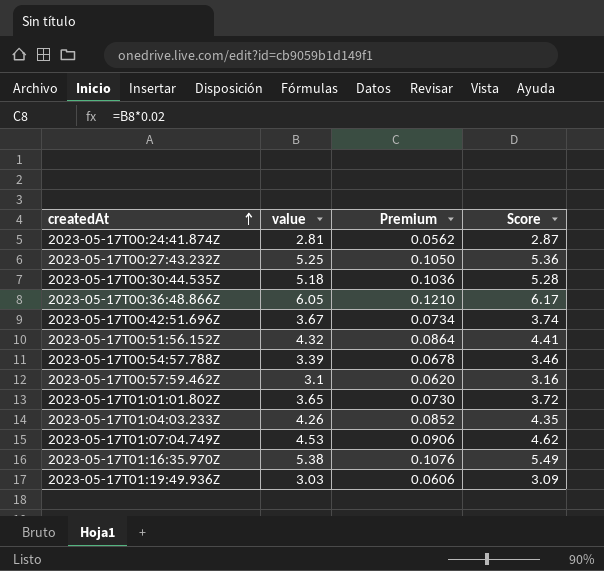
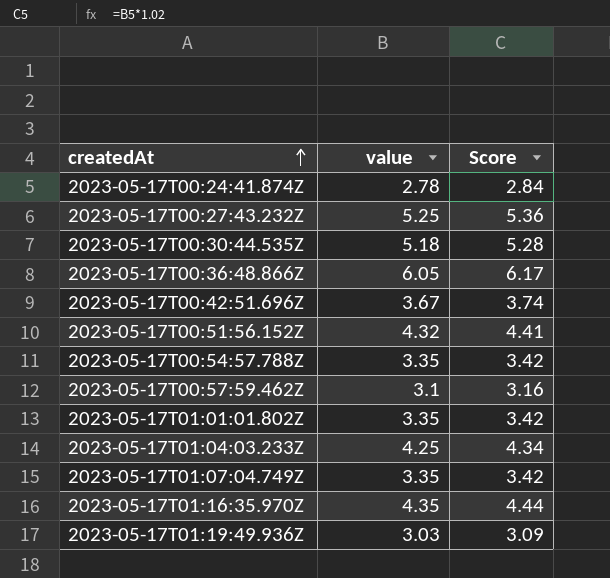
column Premium | formula: [value] * 0.02 -> none
2023-05-17T00:24:41.874Z | value: 2.81 -> 2.78
2023-05-17T00:24:41.874Z | Score: 2.87 -> 2.84
2023-05-17T00:54:57.788Z | value: 3.39 -> 3.35
2023-05-17T00:54:57.788Z | Score: 3.46 -> 3.42
2023-05-17T01:01:01.802Z | value: 3.65 -> 3.35
2023-05-17T01:01:01.802Z | Score: 3.72 -> 3.42
2023-05-17T01:04:03.233Z | value: 4.26 -> 4.25
2023-05-17T01:04:03.233Z | Score: 4.35 -> 4.34
2023-05-17T01:07:04.749Z | value: 4.53 -> 3.35
2023-05-17T01:07:04.749Z | Score: 4.62 -> 3.42
2023-05-17T01:16:35.970Z | value: 5.38 -> 4.35
2023-05-17T01:16:35.970Z | Score: 5.49 -> 4.44

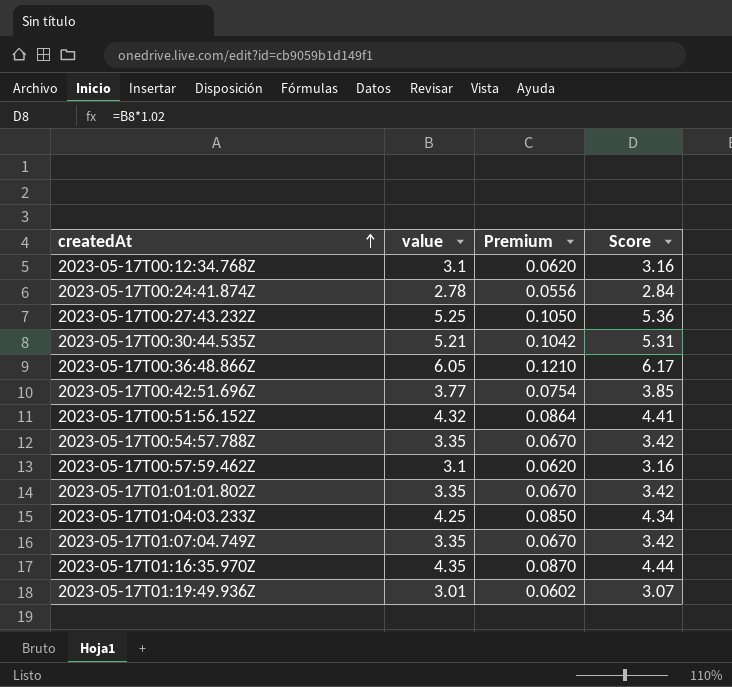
column Premium | formula: none -> [value] * 0.02
row 2023-05-17T00:12:34.768Z: none -> 3.1 | 0.0620 | 3.16
2023-05-17T00:30:44.535Z | value: 5.18 -> 5.21
2023-05-17T00:30:44.535Z | Score: 5.28 -> 5.31
2023-05-17T00:42:51.696Z | value: 3.67 -> 3.77
2023-05-17T00:42:51.696Z | Score: 3.74 -> 3.85
2023-05-17T01:19:49.936Z | value: 3.03 -> 3.01
2023-05-17T01:19:49.936Z | Score: 3.09 -> 3.07

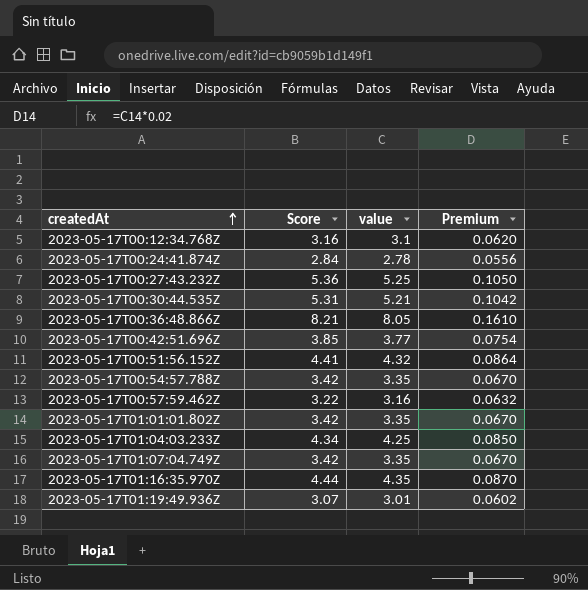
column Score | position: 4 -> 2
2023-05-17T00:36:48.866Z | Score: 6.17 -> 8.21
2023-05-17T00:36:48.866Z | value: 6.05 -> 8.05
2023-05-17T00:36:48.866Z | Premium: 0.1210 -> 0.1610
2023-05-17T00:57:59.462Z | Score: 3.16 -> 3.22
2023-05-17T00:57:59.462Z | value: 3.1 -> 3.16
2023-05-17T00:57:59.462Z | Premium: 0.0620 -> 0.0632

